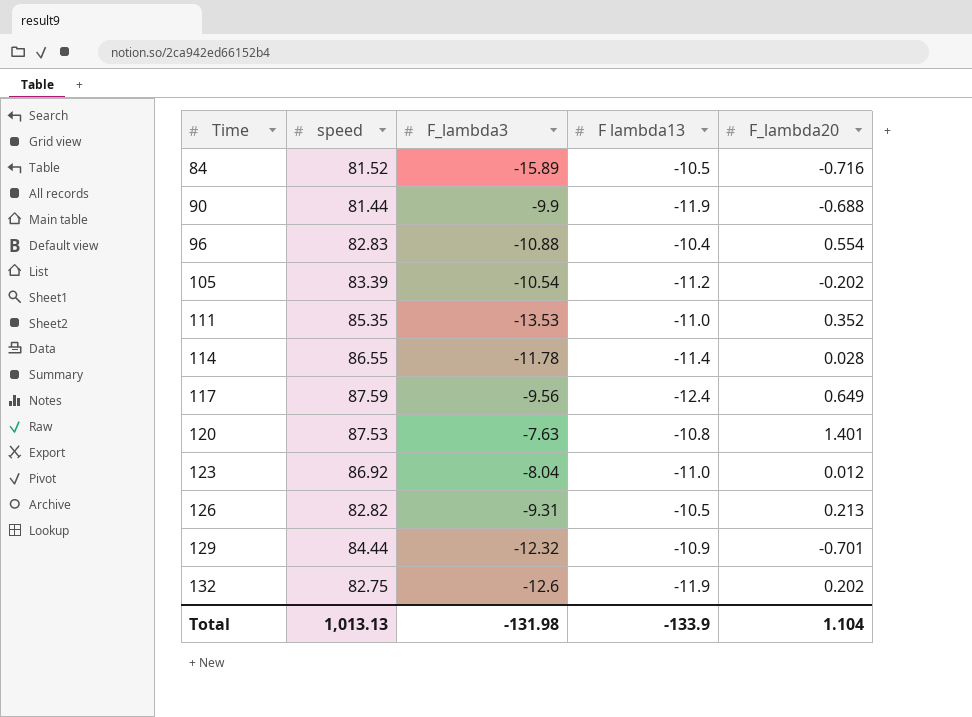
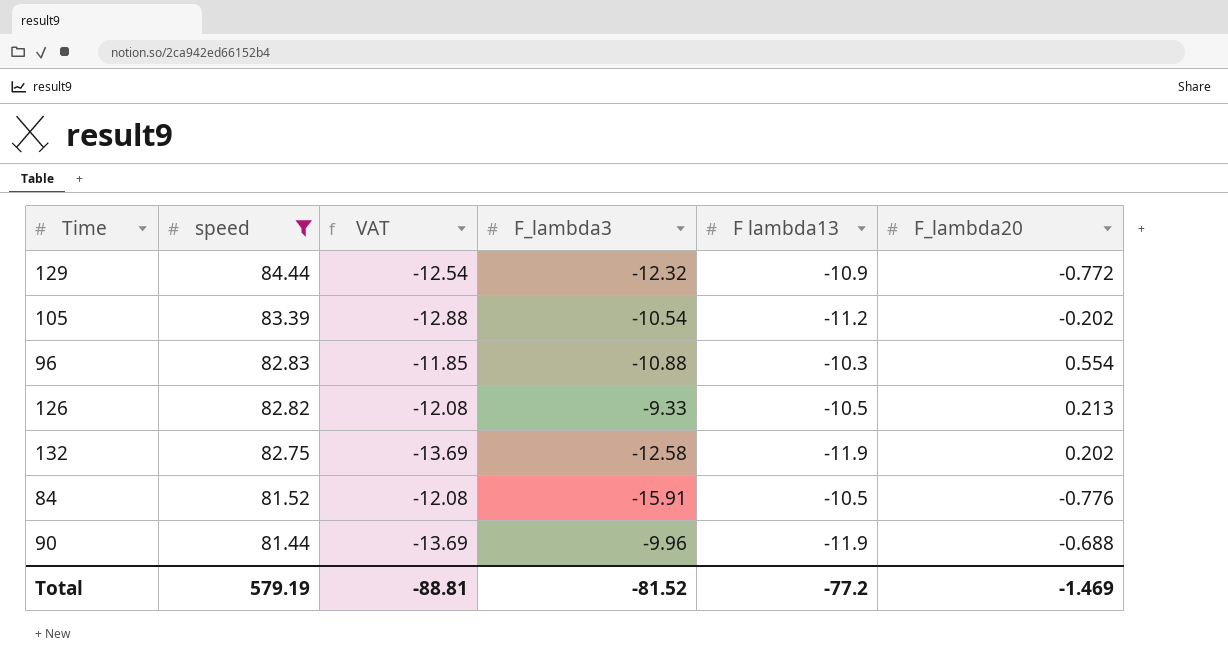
filter: none -> speed <= 84.44
row order: Time ascending -> speed descending
column VAT | formula: none -> [F lambda13] * 1.15
129 | F_lambda20: -0.701 -> -0.772
96 | F lambda13: -10.4 -> -10.3
126 | F_lambda3: -9.31 -> -9.33
132 | F_lambda3: -12.6 -> -12.58
84 | F_lambda3: -15.89 -> -15.91
84 | F_lambda20: -0.716 -> -0.776
90 | F_lambda3: -9.9 -> -9.96
Total | speed: 1,013.13 -> 579.19
Total | F_lambda3: -131.98 -> -81.52
Total | F lambda13: -133.9 -> -77.2
Total | F_lambda20: 1.104 -> -1.469

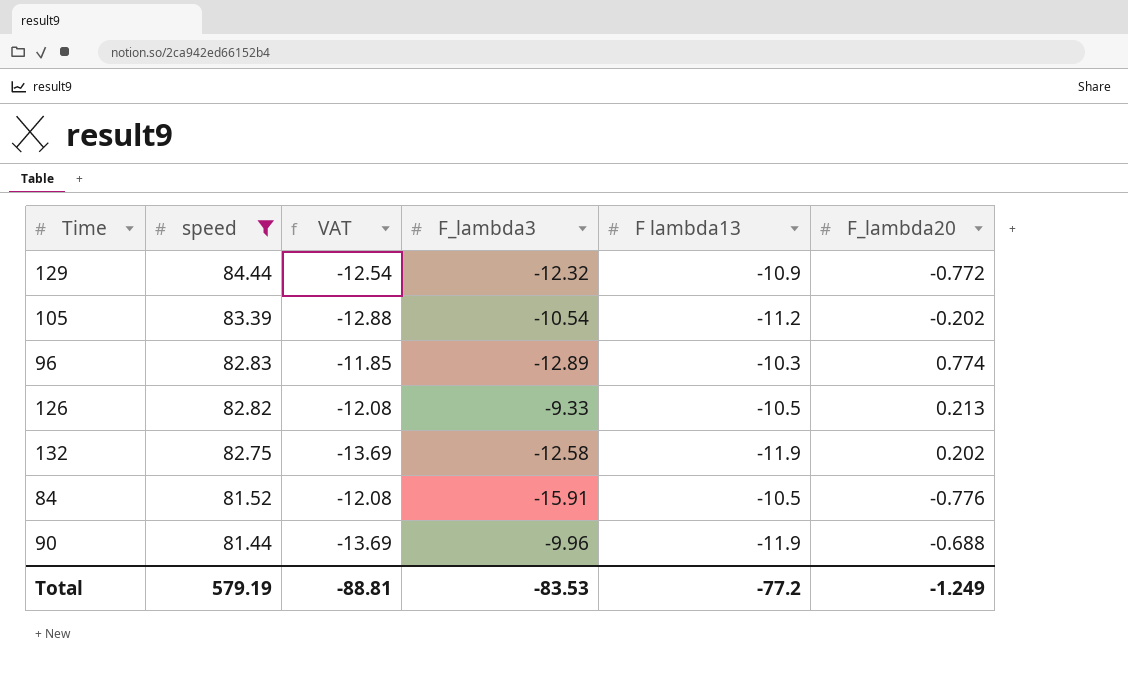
96 | F_lambda3: -10.88 -> -12.89
96 | F_lambda20: 0.554 -> 0.774
Total | F_lambda3: -81.52 -> -83.53
Total | F_lambda20: -1.469 -> -1.249

